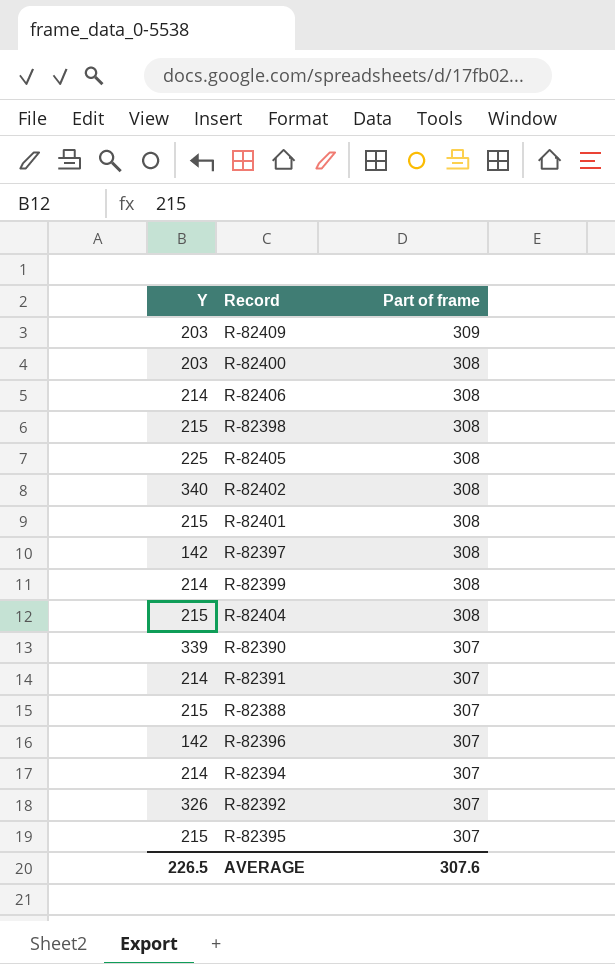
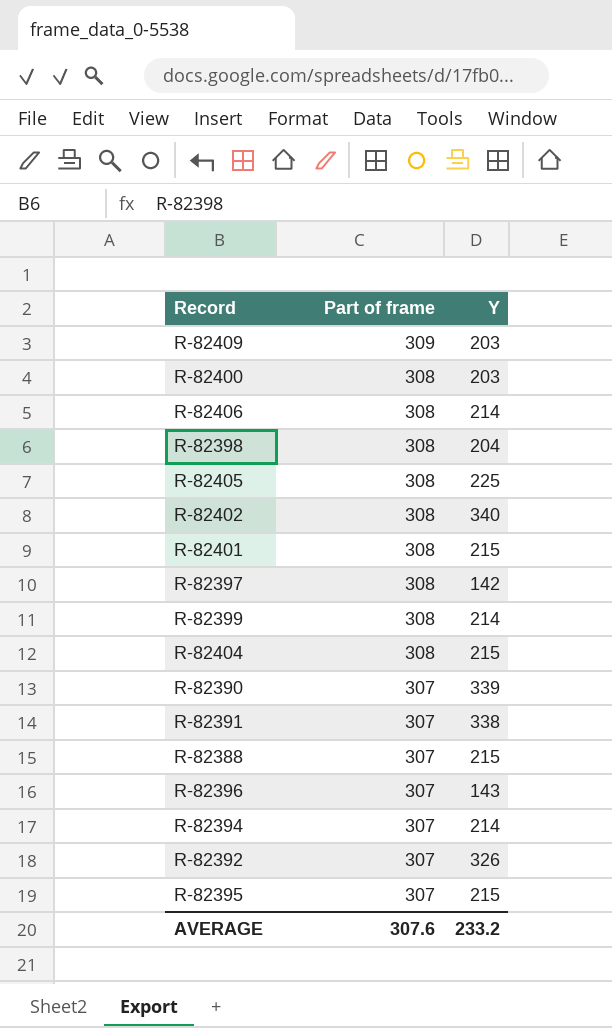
column Y | position: 1 -> 3
R-82398 | Y: 215 -> 204
R-82391 | Y: 214 -> 338
R-82396 | Y: 142 -> 143
AVERAGE | Y: 226.5 -> 233.2

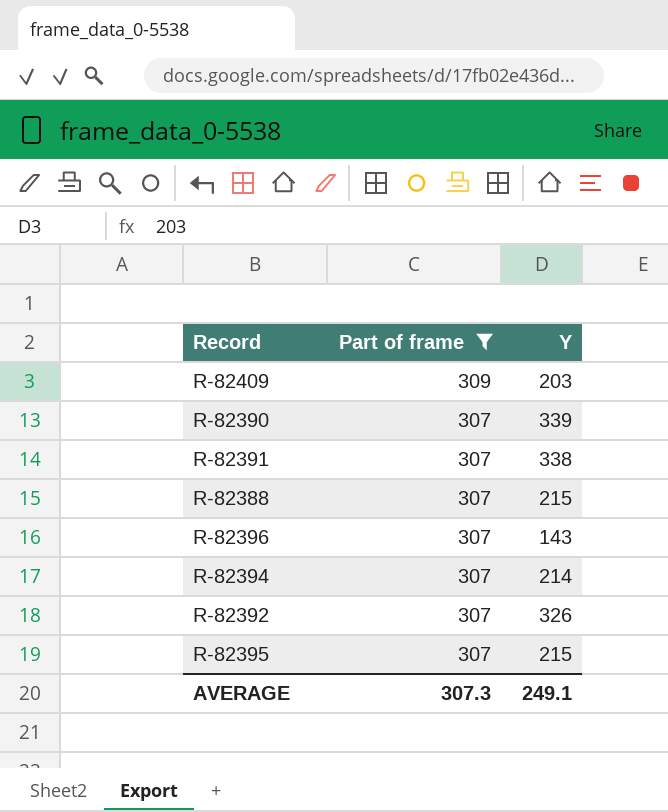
filter: none -> Part of frame != 308
AVERAGE | Part of frame: 307.6 -> 307.3
AVERAGE | Y: 233.2 -> 249.1

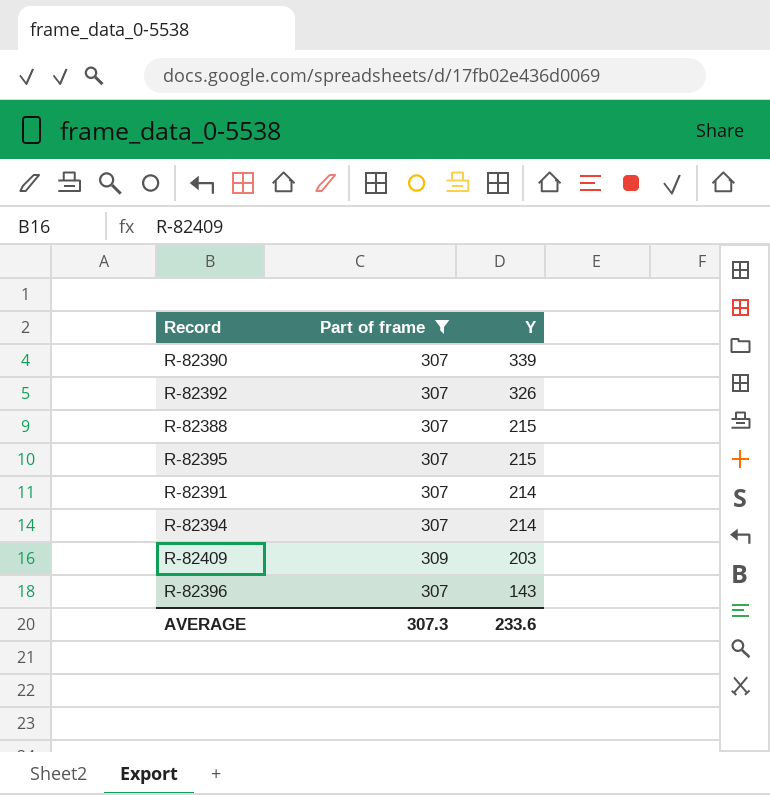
row order: Part of frame descending -> Y descending
R-82391 | Y: 338 -> 214
AVERAGE | Y: 249.1 -> 233.6

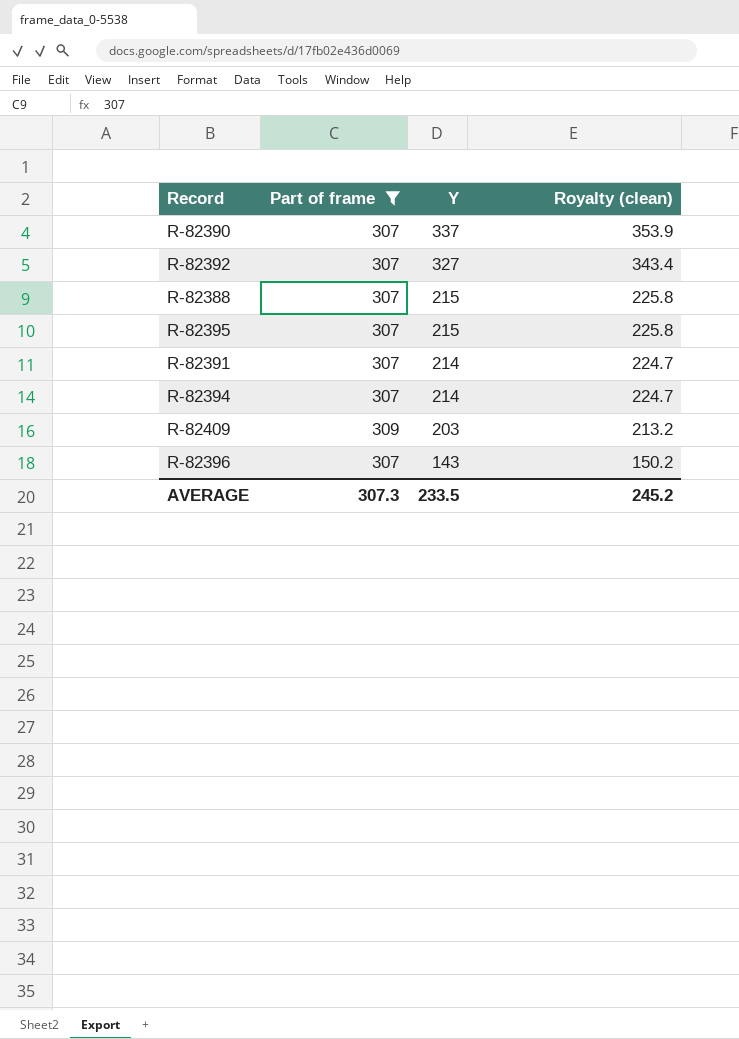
column Royalty (clean) | formula: none -> [Y] * 1.05
R-82390 | Y: 339 -> 337
R-82392 | Y: 326 -> 327
AVERAGE | Y: 233.6 -> 233.5

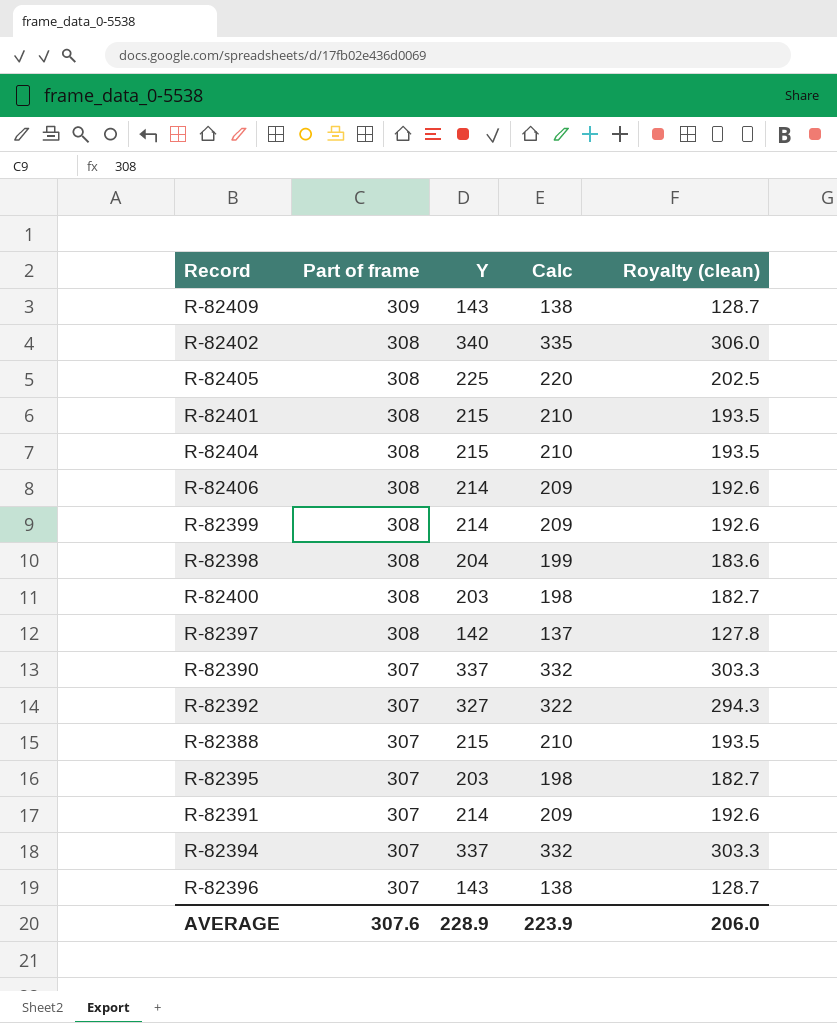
filter: Part of frame != 308 -> none
row order: Y descending -> Part of frame descending
column Calc | formula: none -> [Y] - 5
column Royalty (clean) | formula: [Y] * 1.05 -> [Y] * 0.9
R-82409 | Y: 203 -> 143
R-82395 | Y: 215 -> 203
R-82394 | Y: 214 -> 337
AVERAGE | Part of frame: 307.3 -> 307.6
AVERAGE | Y: 233.5 -> 228.9
AVERAGE | Royalty (clean): 245.2 -> 206.0

